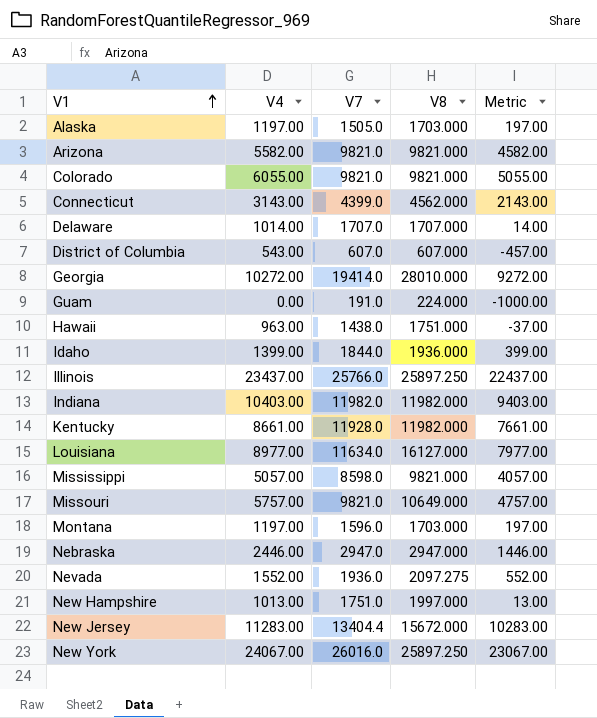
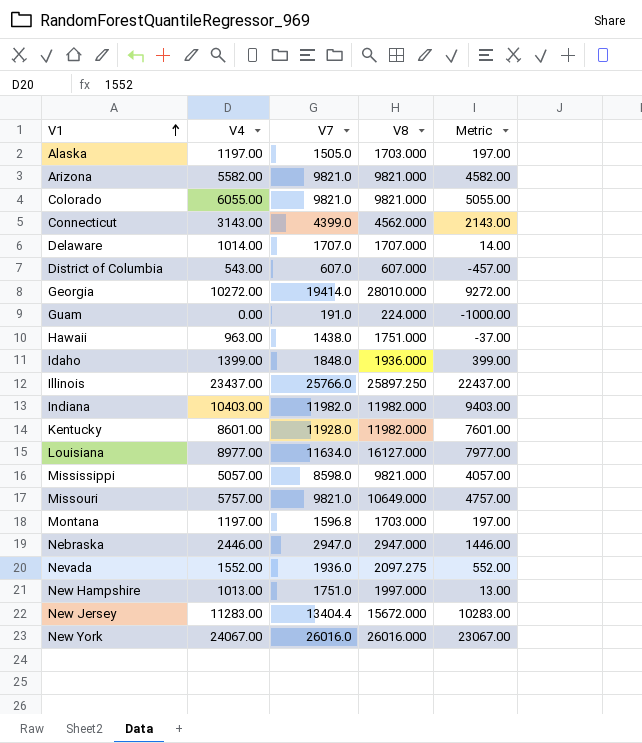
Idaho | V7: 1844.0 -> 1848.0
Kentucky | V4: 8661.00 -> 8601.00
Kentucky | Metric: 7661.00 -> 7601.00
Montana | V7: 1596.0 -> 1596.8
New York | V8: 25897.250 -> 26016.000

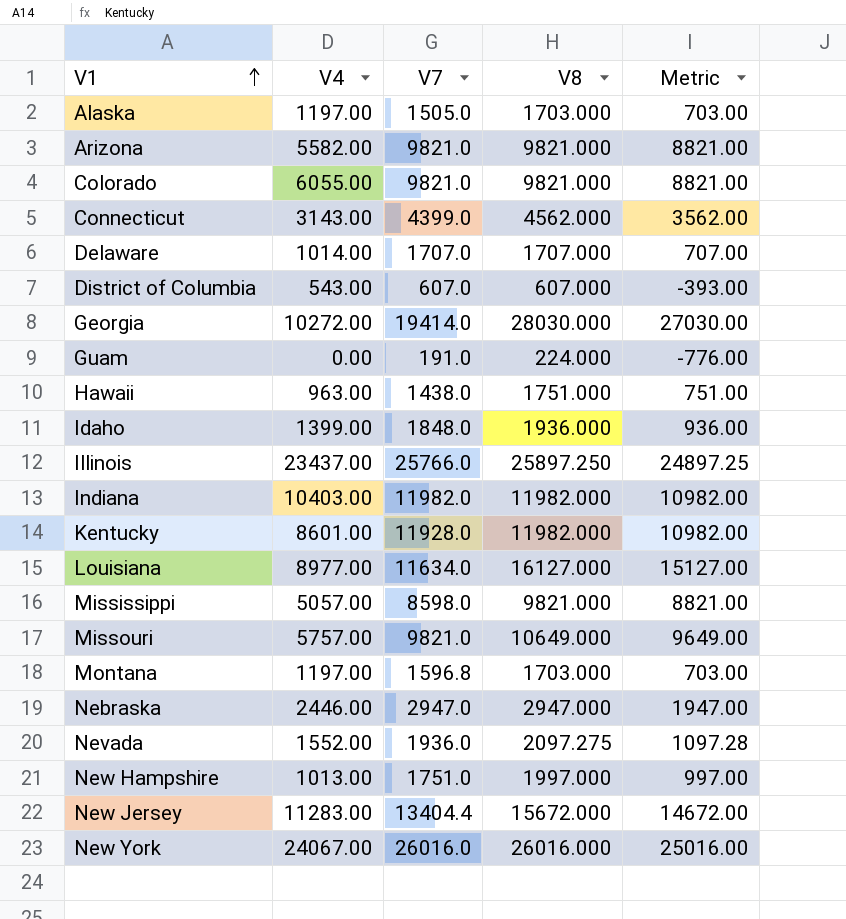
column Metric | formula: [V4] - 1000 -> [V8] - 1000
Georgia | V8: 28010.000 -> 28030.000

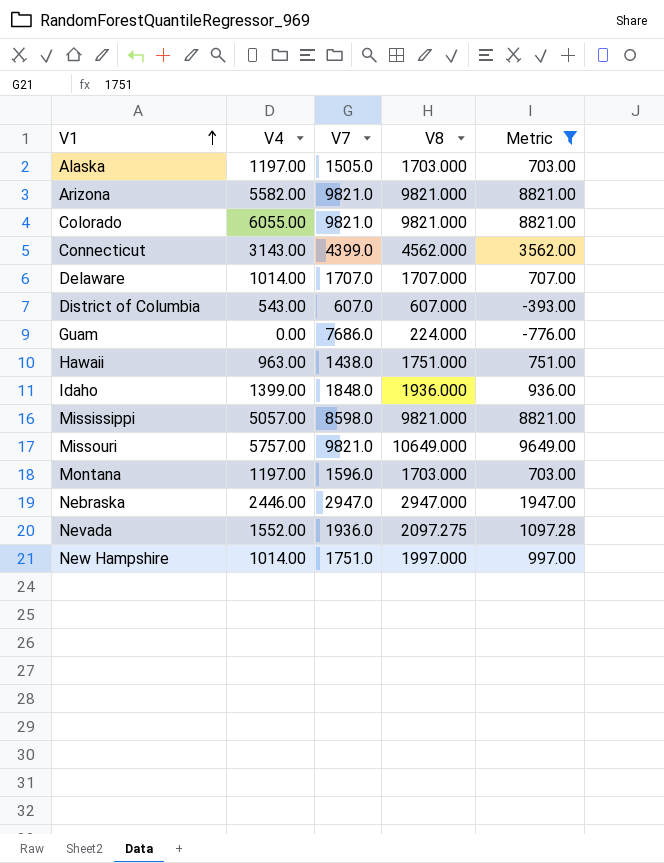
filter: none -> Metric <= 9649.00
Guam | V7: 191.0 -> 7686.0
Montana | V7: 1596.8 -> 1596.0
New Hampshire | V4: 1013.00 -> 1014.00

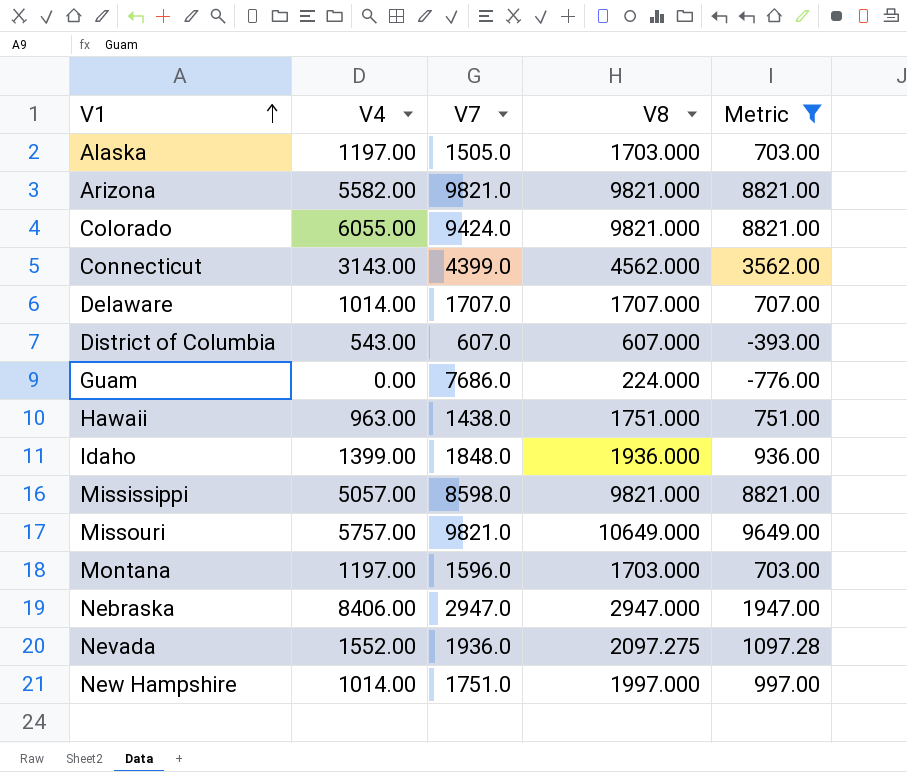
Colorado | V7: 9821.0 -> 9424.0
Nebraska | V4: 2446.00 -> 8406.00

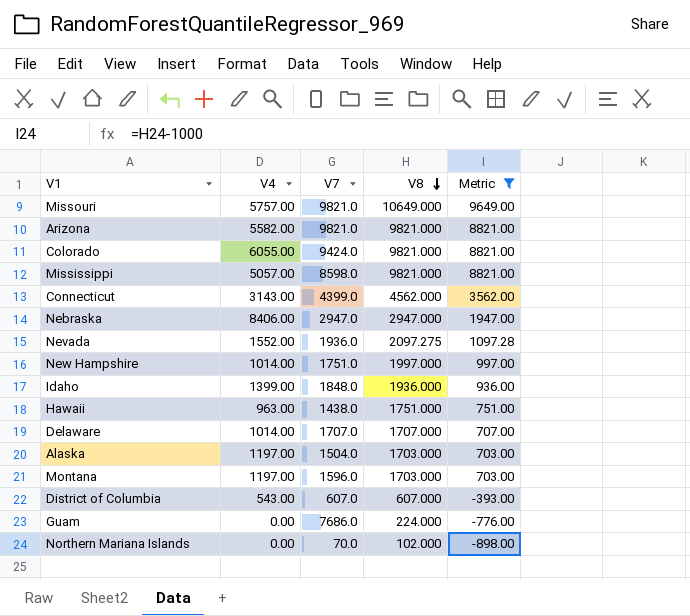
row order: V1 ascending -> V8 descending
Alaska | V7: 1505.0 -> 1504.0
row Northern Mariana Islands: none -> 0.00 | 70.0 | 102.000 | -898.00

